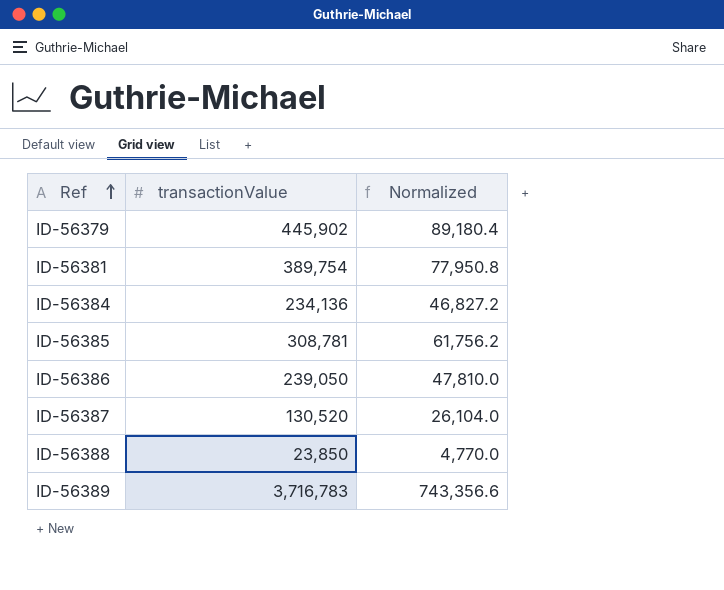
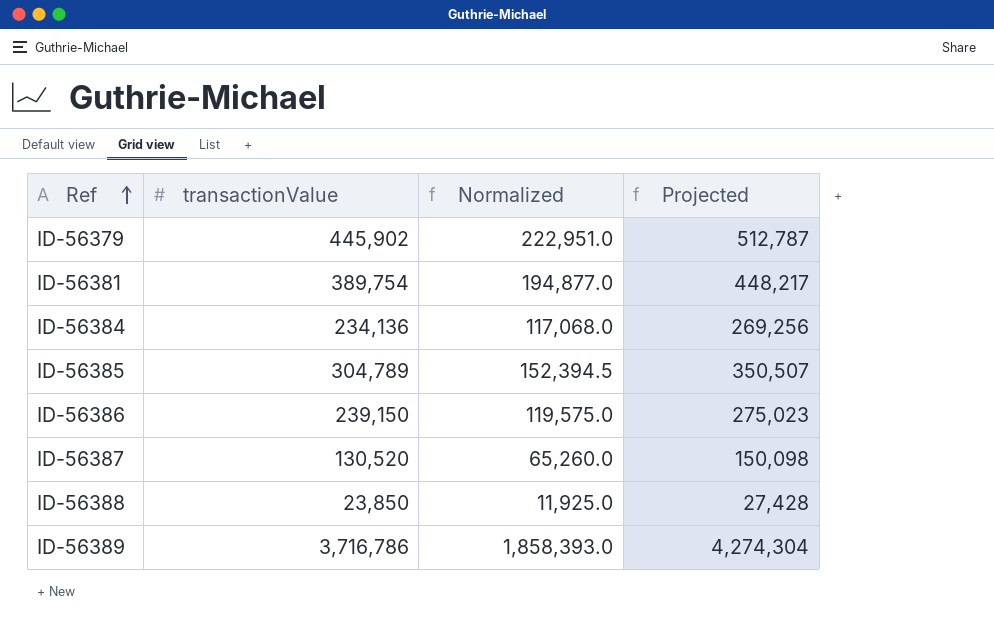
column Normalized | formula: [transactionValue] * 0.2 -> [transactionValue] * 0.5
column Projected | formula: none -> [transactionValue] * 1.15
ID-56385 | transactionValue: 308,781 -> 304,789
ID-56386 | transactionValue: 239,050 -> 239,150
ID-56389 | transactionValue: 3,716,783 -> 3,716,786

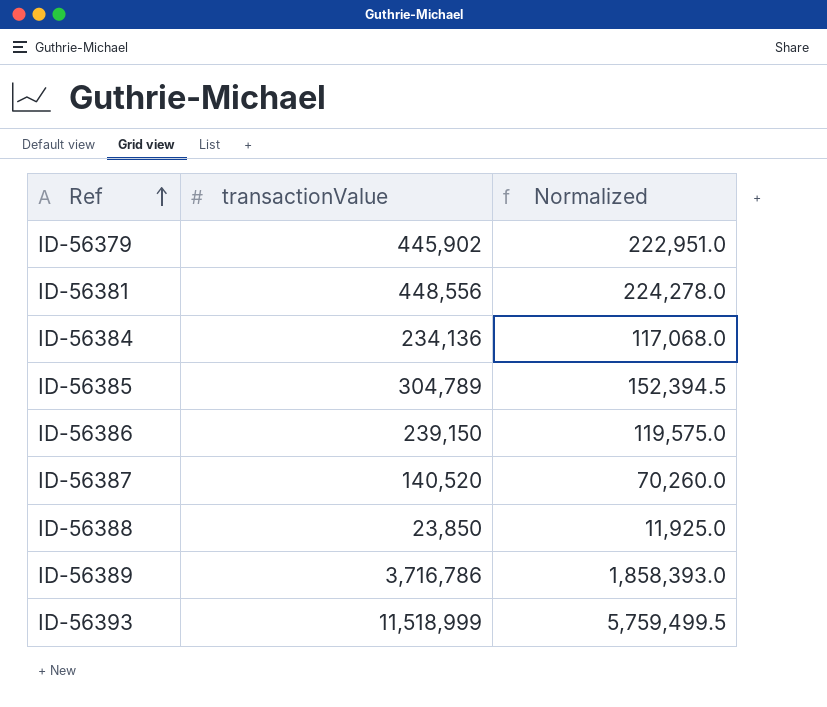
column Projected | formula: [transactionValue] * 1.15 -> none
ID-56381 | transactionValue: 389,754 -> 448,556
ID-56381 | Normalized: 194,877.0 -> 224,278.0
ID-56387 | transactionValue: 130,520 -> 140,520
ID-56387 | Normalized: 65,260.0 -> 70,260.0
row ID-56393: none -> 11,518,999 | 5,759,499.5

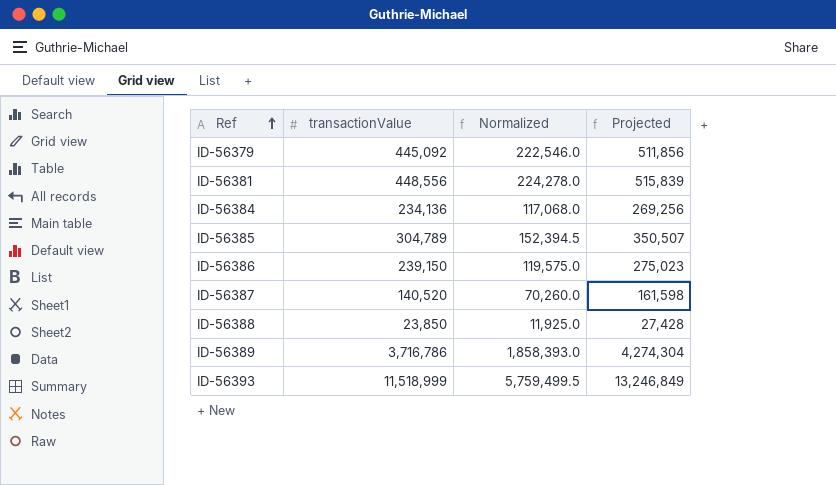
column Projected | formula: none -> [transactionValue] * 1.15
ID-56379 | transactionValue: 445,902 -> 445,092
ID-56379 | Normalized: 222,951.0 -> 222,546.0

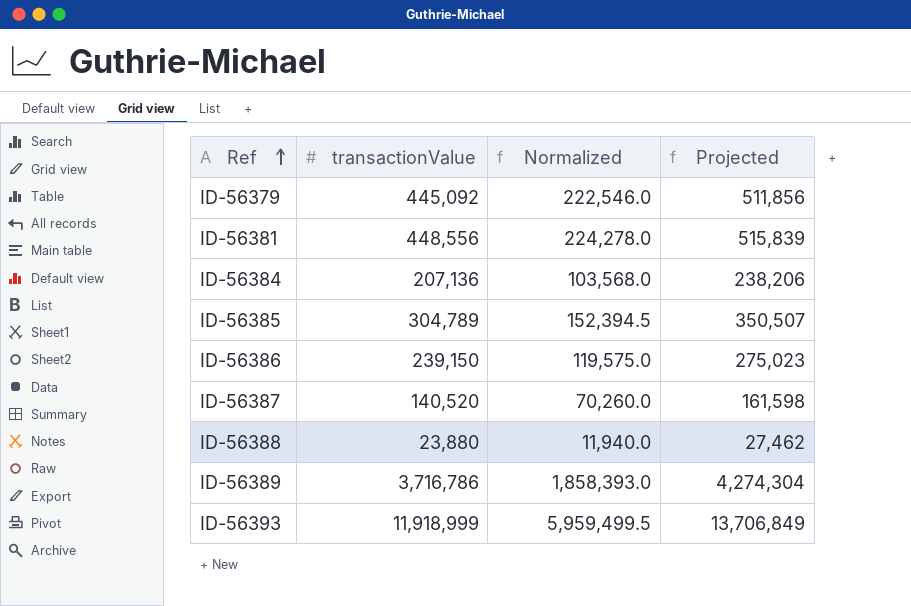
ID-56384 | transactionValue: 234,136 -> 207,136
ID-56384 | Normalized: 117,068.0 -> 103,568.0
ID-56384 | Projected: 269,256 -> 238,206
ID-56388 | transactionValue: 23,850 -> 23,880
ID-56388 | Normalized: 11,925.0 -> 11,940.0
ID-56388 | Projected: 27,428 -> 27,462
ID-56393 | transactionValue: 11,518,999 -> 11,918,999
ID-56393 | Normalized: 5,759,499.5 -> 5,959,499.5
ID-56393 | Projected: 13,246,849 -> 13,706,849

